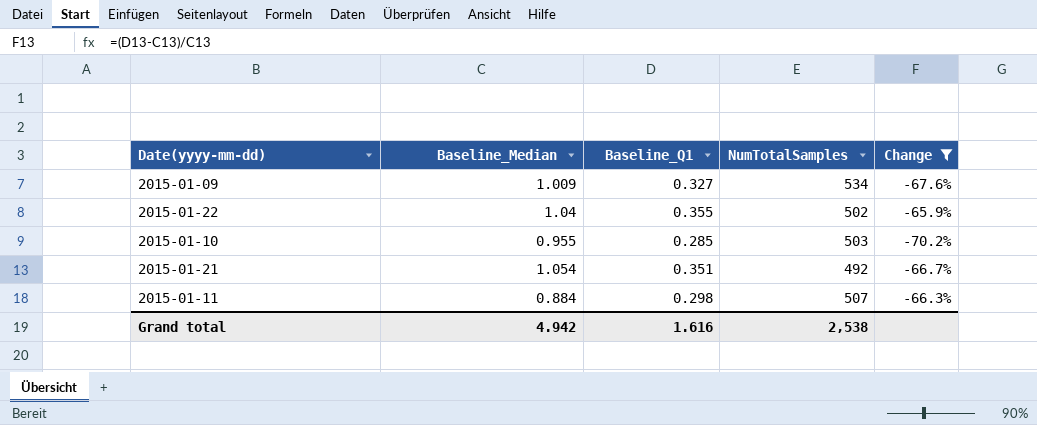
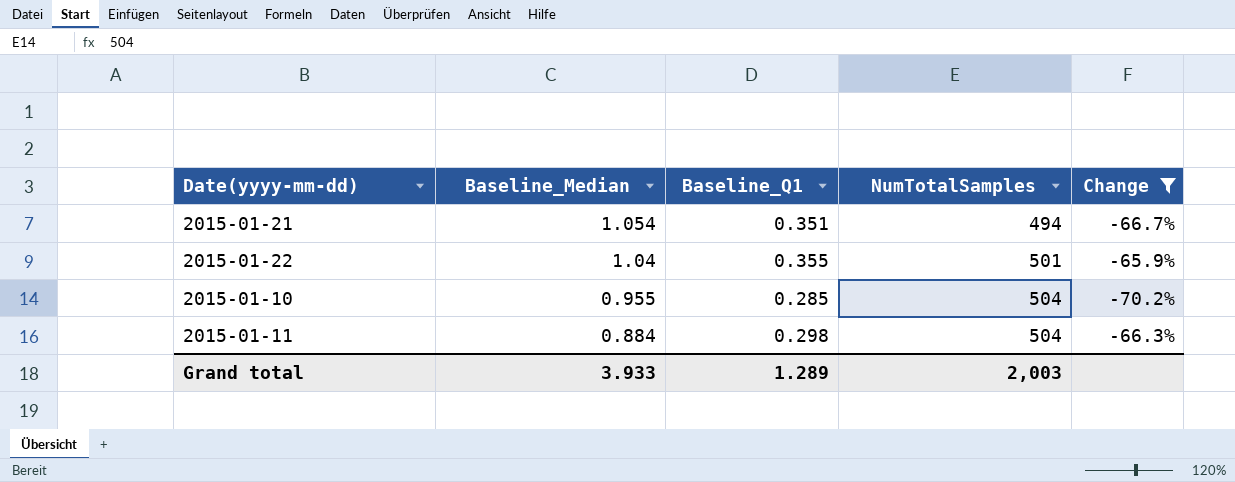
row order: none -> Baseline_Median descending
row 2015-01-09: 1.009 | 0.327 | 534 | -67.6% -> none
2015-01-21 | NumTotalSamples: 492 -> 494
2015-01-22 | NumTotalSamples: 502 -> 501
2015-01-10 | NumTotalSamples: 503 -> 504
2015-01-11 | NumTotalSamples: 507 -> 504
Grand total | Baseline_Median: 4.942 -> 3.933
Grand total | Baseline_Q1: 1.616 -> 1.289
Grand total | NumTotalSamples: 2,538 -> 2,003

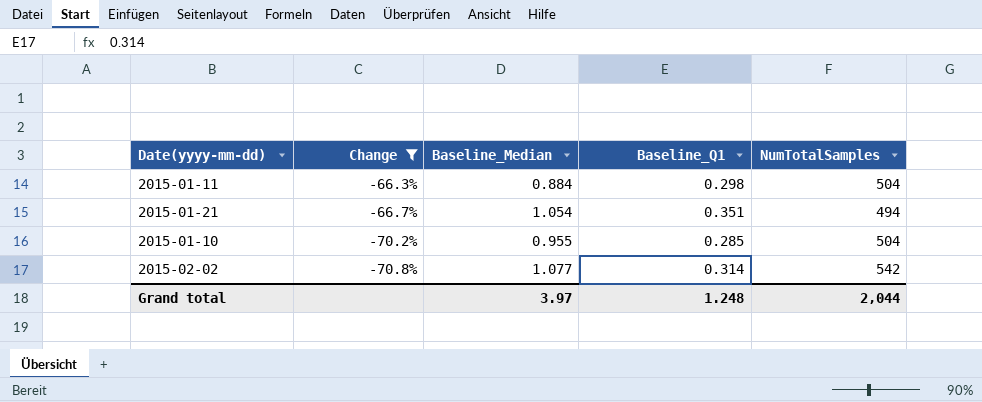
row order: Baseline_Median descending -> Change descending
column Change | position: 5 -> 2
row 2015-01-22: 1.04 | 0.355 | 501 | -65.9% -> none
row 2015-02-02: none -> -70.8% | 1.077 | 0.314 | 542
Grand total | Baseline_Median: 3.933 -> 3.97
Grand total | Baseline_Q1: 1.289 -> 1.248
Grand total | NumTotalSamples: 2,003 -> 2,044

